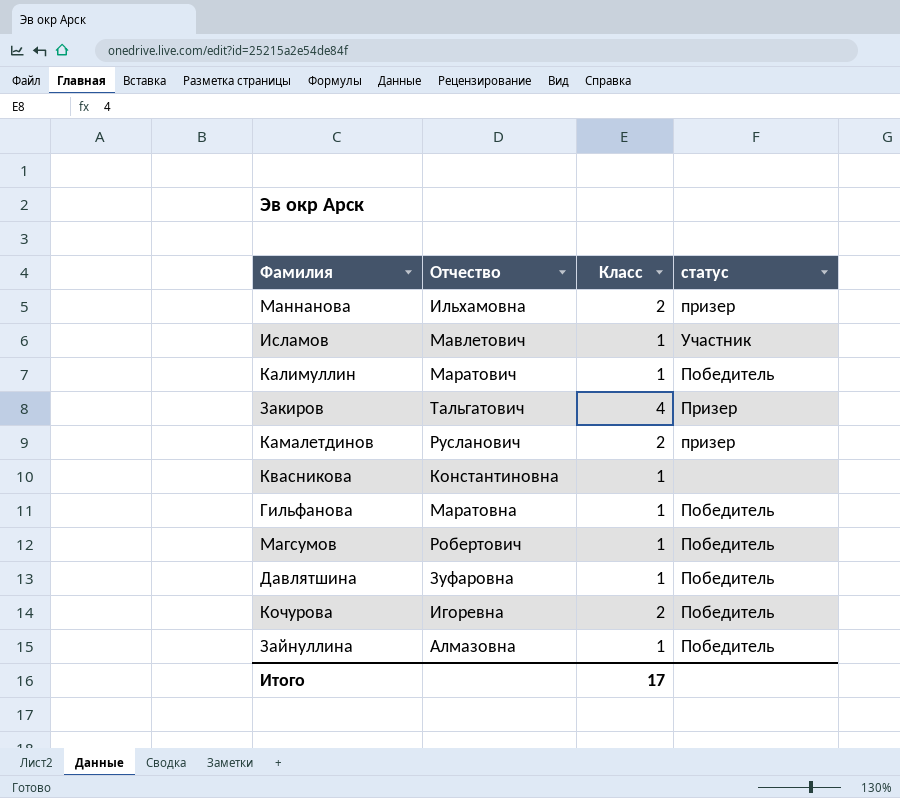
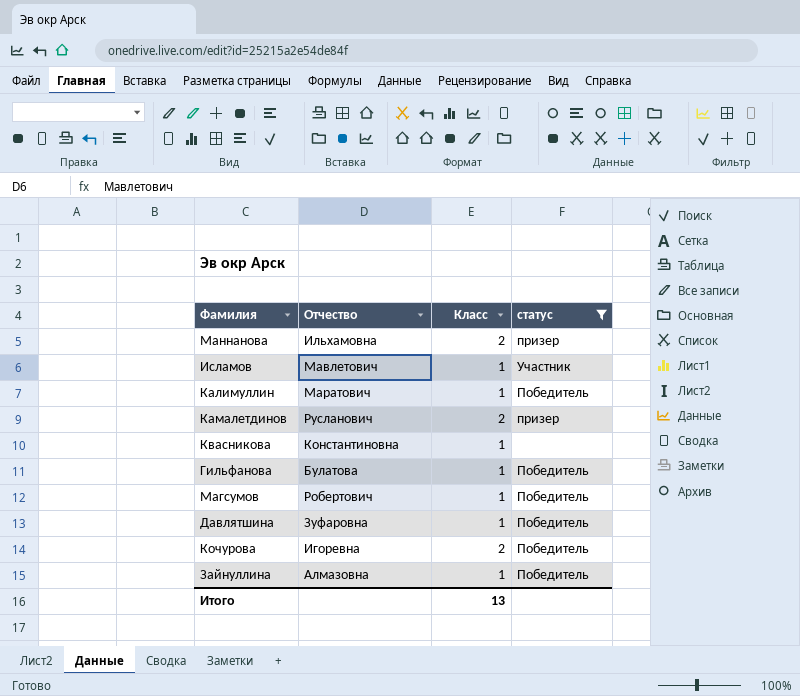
filter: none -> статус != Призер
Гильфанова | Отчество: Маратовна -> Булатова
Итого | Класс: 17 -> 13

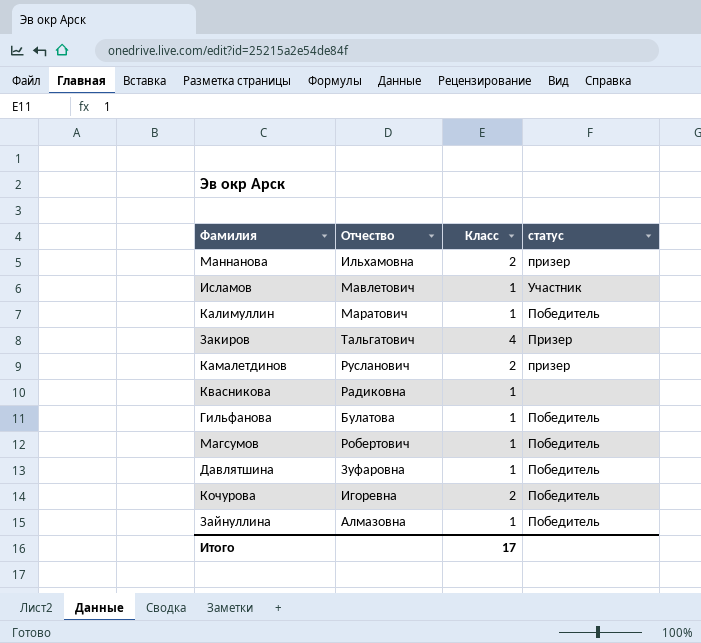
filter: статус != Призер -> none
Квасникова | Отчество: Константиновна -> Радиковна
Итого | Класс: 13 -> 17

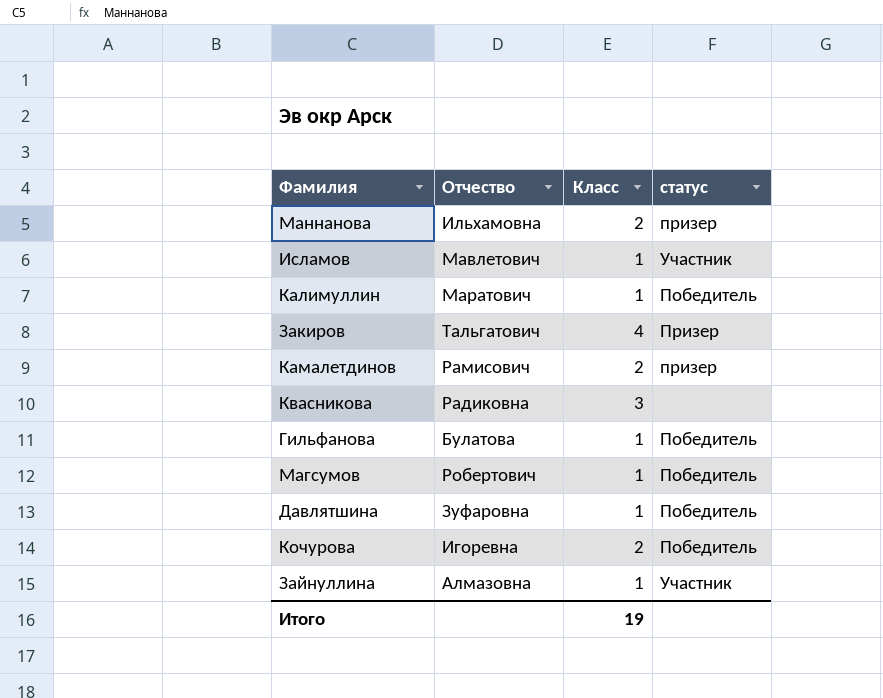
Камалетдинов | Отчество: Русланович -> Рамисович
Квасникова | Класс: 1 -> 3
Зайнуллина | статус: Победитель -> Участник
Итого | Класс: 17 -> 19

